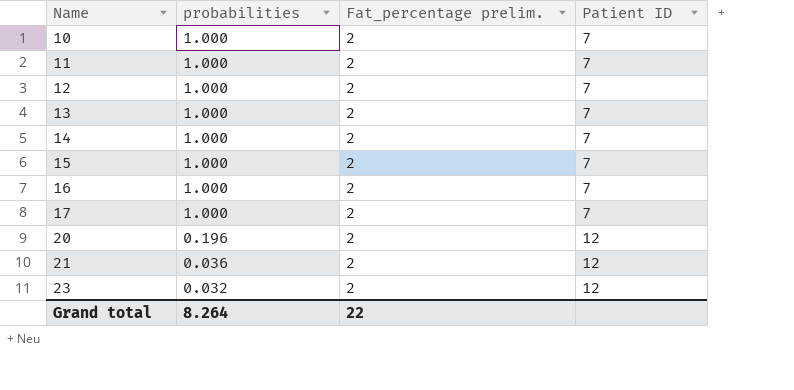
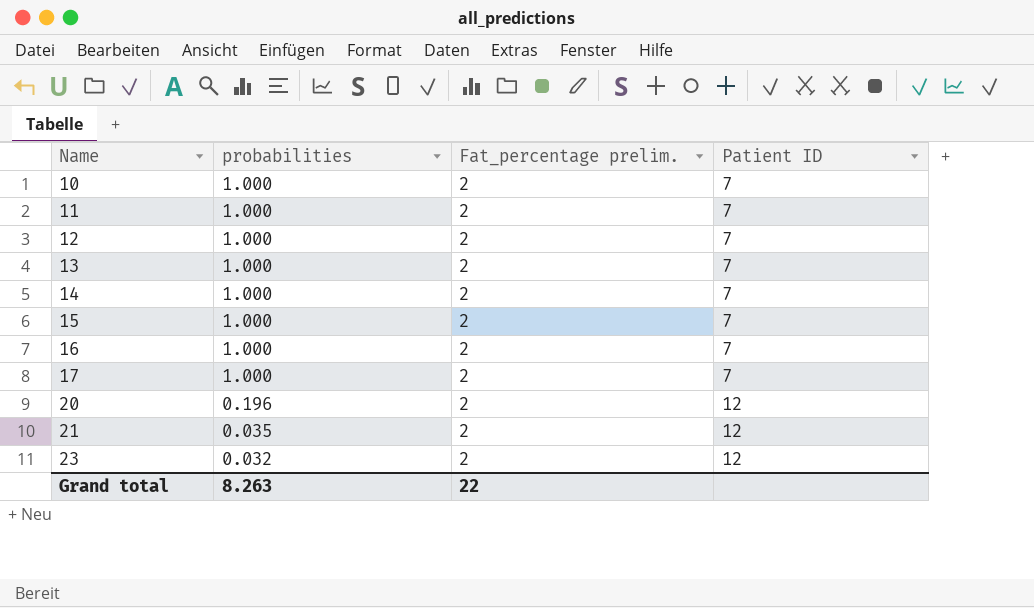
21 | probabilities: 0.036 -> 0.035
Grand total | probabilities: 8.264 -> 8.263

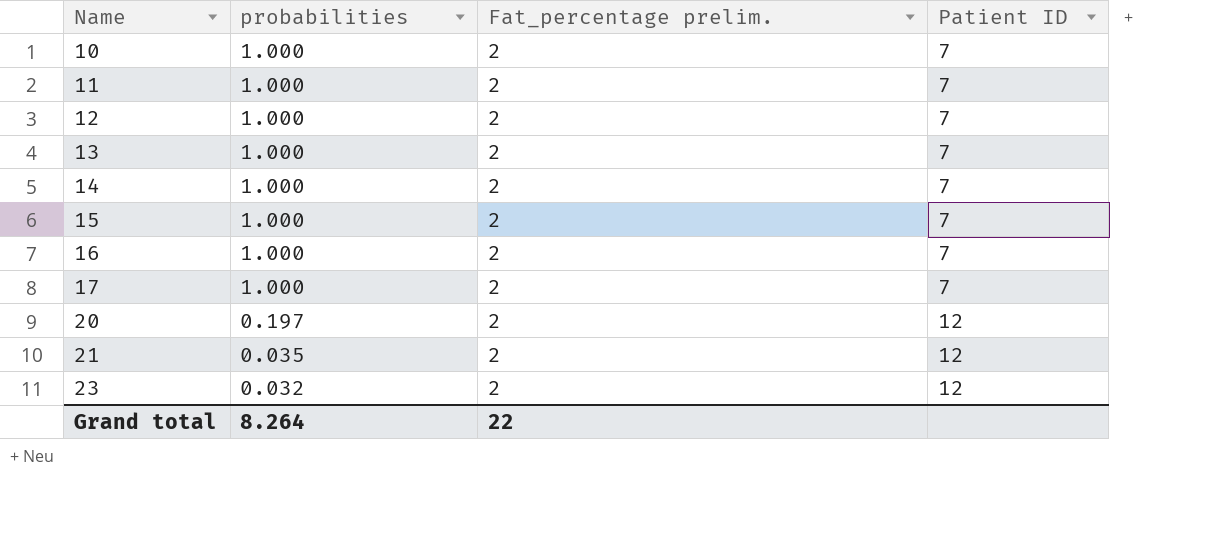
20 | probabilities: 0.196 -> 0.197
Grand total | probabilities: 8.263 -> 8.264

